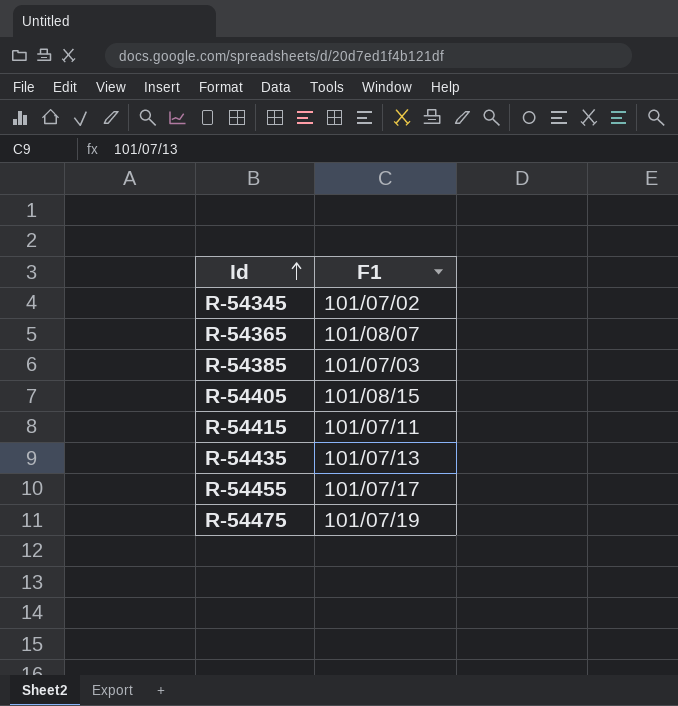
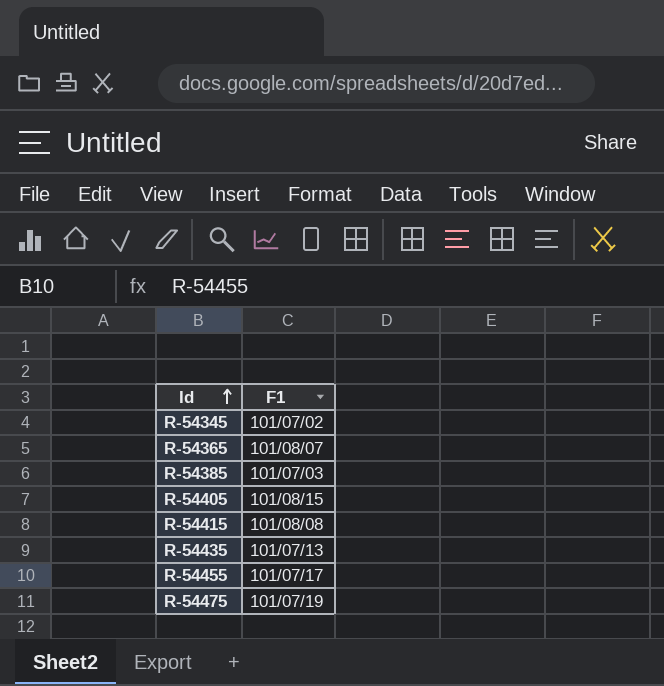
R-54415 | F1: 101/07/11 -> 101/08/08

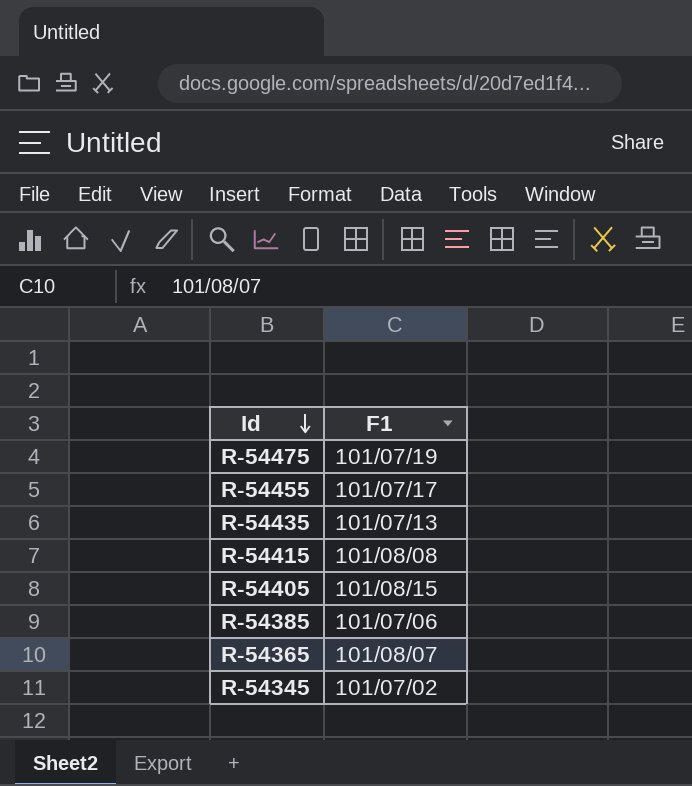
row order: Id ascending -> Id descending
R-54385 | F1: 101/07/03 -> 101/07/06

